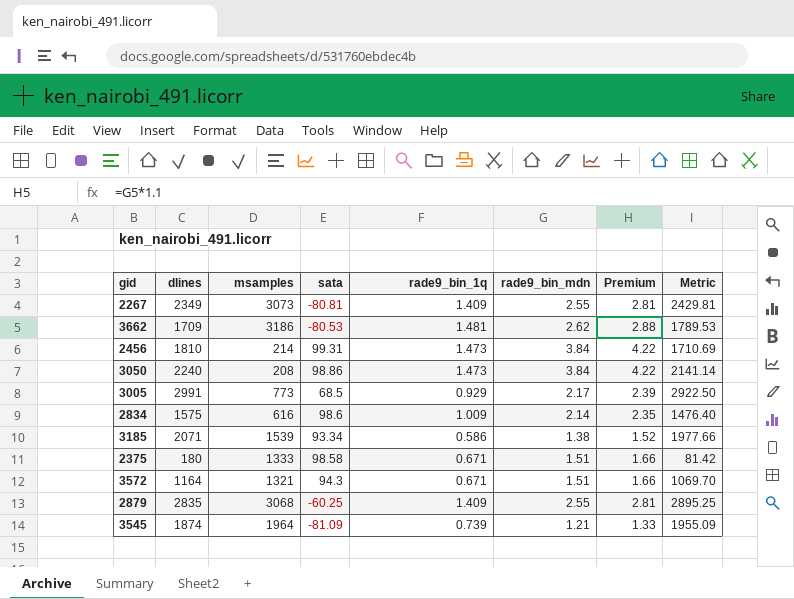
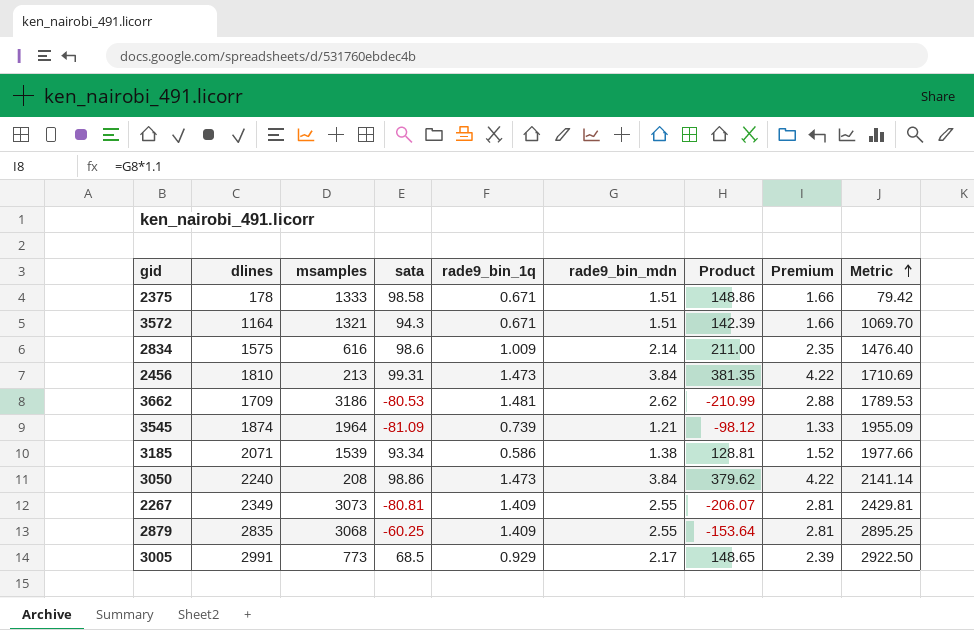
row order: none -> Metric ascending
column Product | formula: none -> [sata] * [rade9_bin_mdn]
2375 | dlines: 180 -> 178
2375 | Metric: 81.42 -> 79.42
2456 | msamples: 214 -> 213

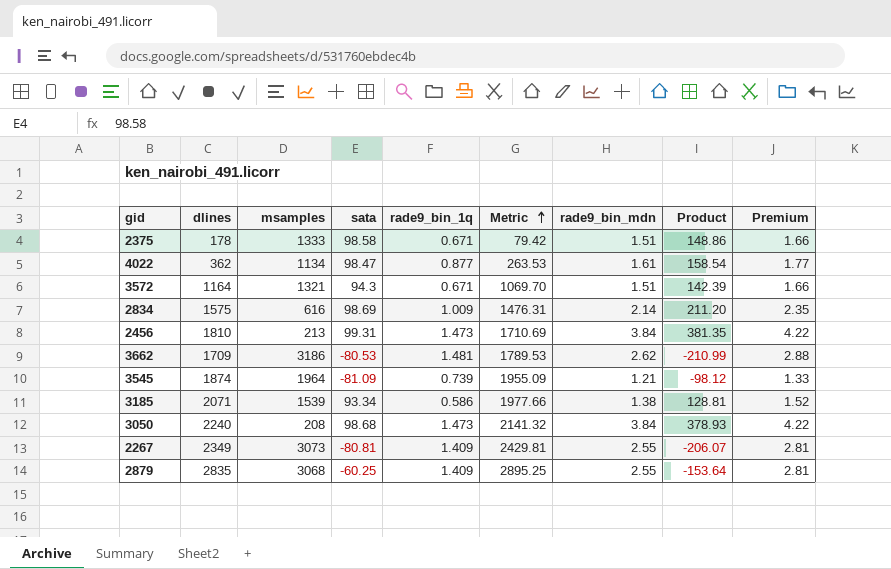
column Metric | position: 9 -> 6
row 3005: 2991 | 773 | 68.5 | 0.929 | 2.17 | 148.65 | 2.39 | 2922.50 -> none
row 4022: none -> 362 | 1134 | 98.47 | 0.877 | 263.53 | 1.61 | 158.54 | 1.77
2834 | sata: 98.6 -> 98.69
2834 | Metric: 1476.40 -> 1476.31
2834 | Product: 211.00 -> 211.20
3050 | sata: 98.86 -> 98.68
3050 | Metric: 2141.14 -> 2141.32
3050 | Product: 379.62 -> 378.93

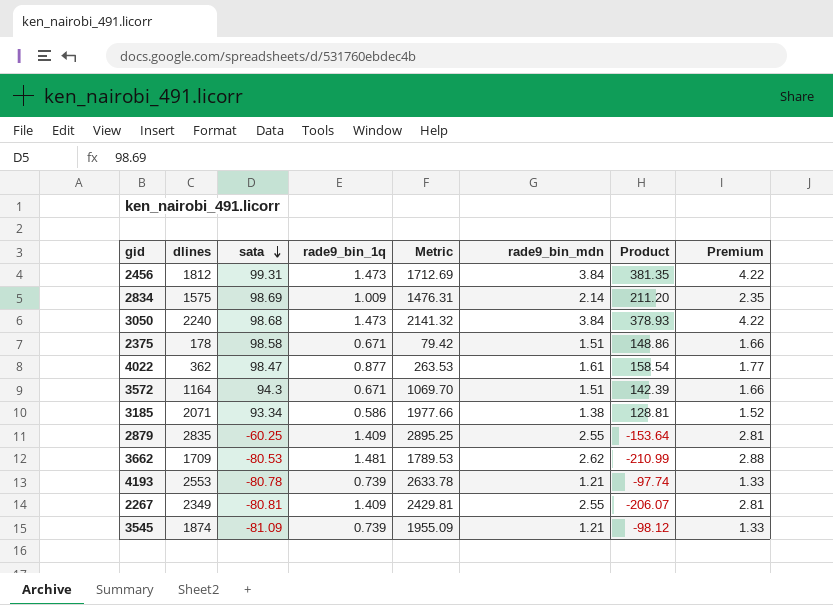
row order: Metric ascending -> sata descending
column msamples | position: 3 -> none
2456 | dlines: 1810 -> 1812
2456 | Metric: 1710.69 -> 1712.69
row 4193: none -> 2553 | -80.78 | 0.739 | 2633.78 | 1.21 | -97.74 | 1.33

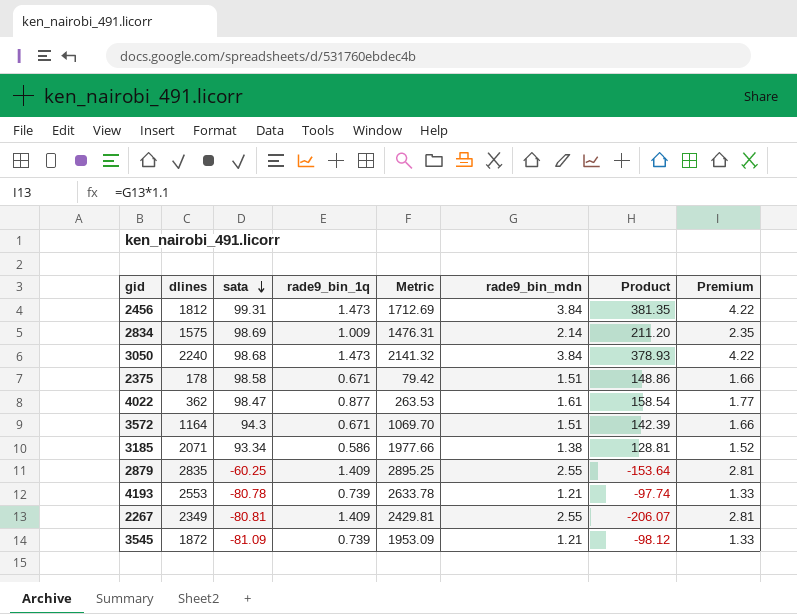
row 3662: 1709 | -80.53 | 1.481 | 1789.53 | 2.62 | -210.99 | 2.88 -> none
3545 | dlines: 1874 -> 1872
3545 | Metric: 1955.09 -> 1953.09

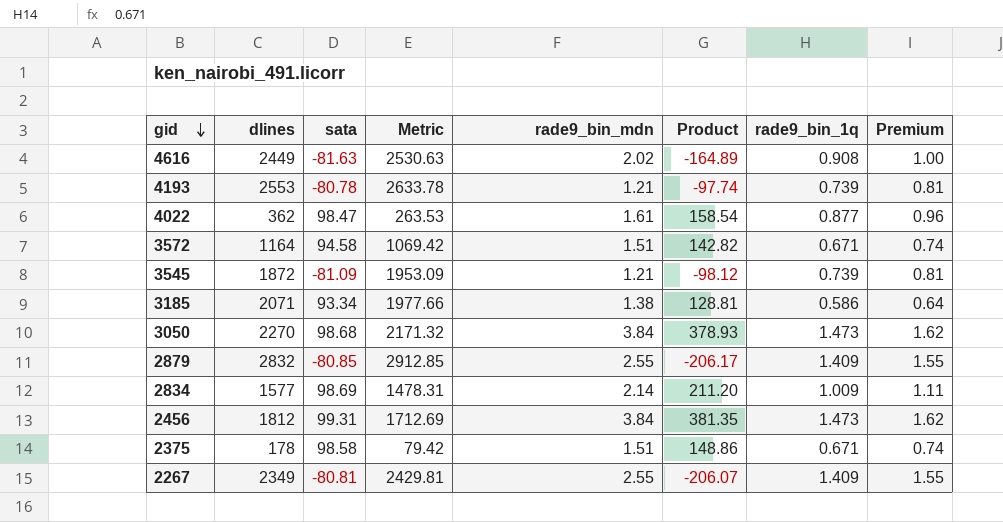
row order: sata descending -> gid descending
column rade9_bin_1q | position: 4 -> 7
column Premium | formula: [rade9_bin_mdn] * 1.1 -> [rade9_bin_1q] * 1.1
row 4616: none -> 2449 | -81.63 | 2530.63 | 2.02 | -164.89 | 0.908 | 1.00
3572 | sata: 94.3 -> 94.58
3572 | Metric: 1069.70 -> 1069.42
3572 | Product: 142.39 -> 142.82
3050 | dlines: 2240 -> 2270
3050 | Metric: 2141.32 -> 2171.32
2879 | dlines: 2835 -> 2832
2879 | sata: -60.25 -> -80.85
2879 | Metric: 2895.25 -> 2912.85
2879 | Product: -153.64 -> -206.17
2834 | dlines: 1575 -> 1577
2834 | Metric: 1476.31 -> 1478.31

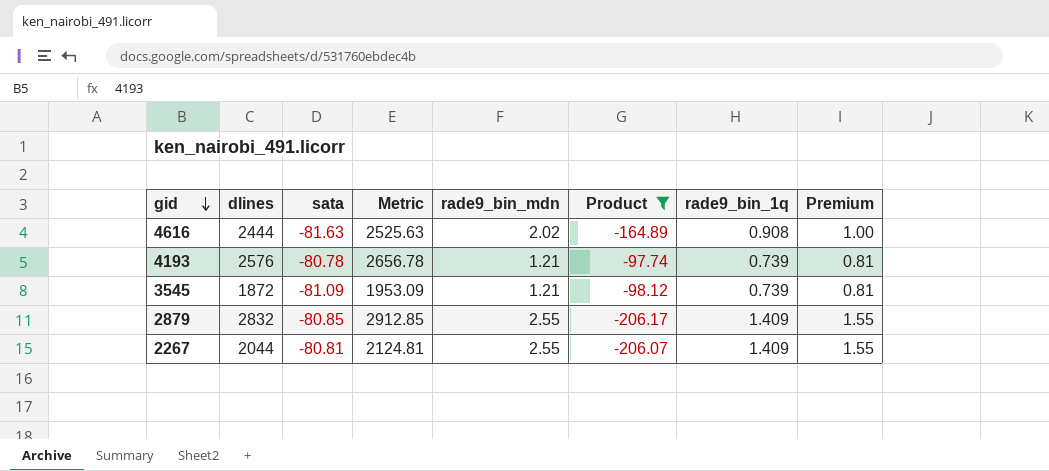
filter: none -> Product <= -97.74
4616 | dlines: 2449 -> 2444
4616 | Metric: 2530.63 -> 2525.63
4193 | dlines: 2553 -> 2576
4193 | Metric: 2633.78 -> 2656.78
2267 | dlines: 2349 -> 2044
2267 | Metric: 2429.81 -> 2124.81

